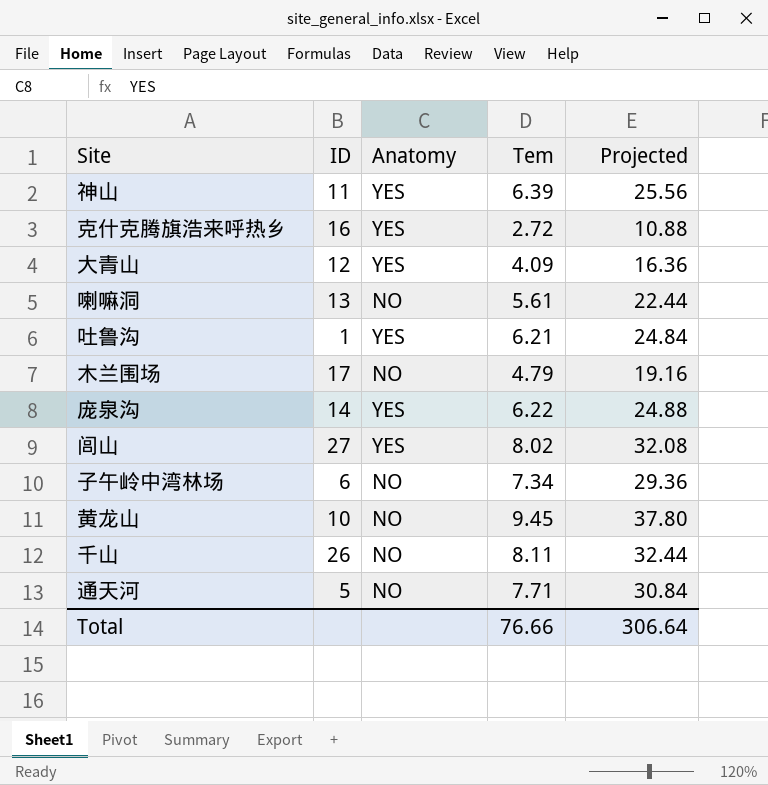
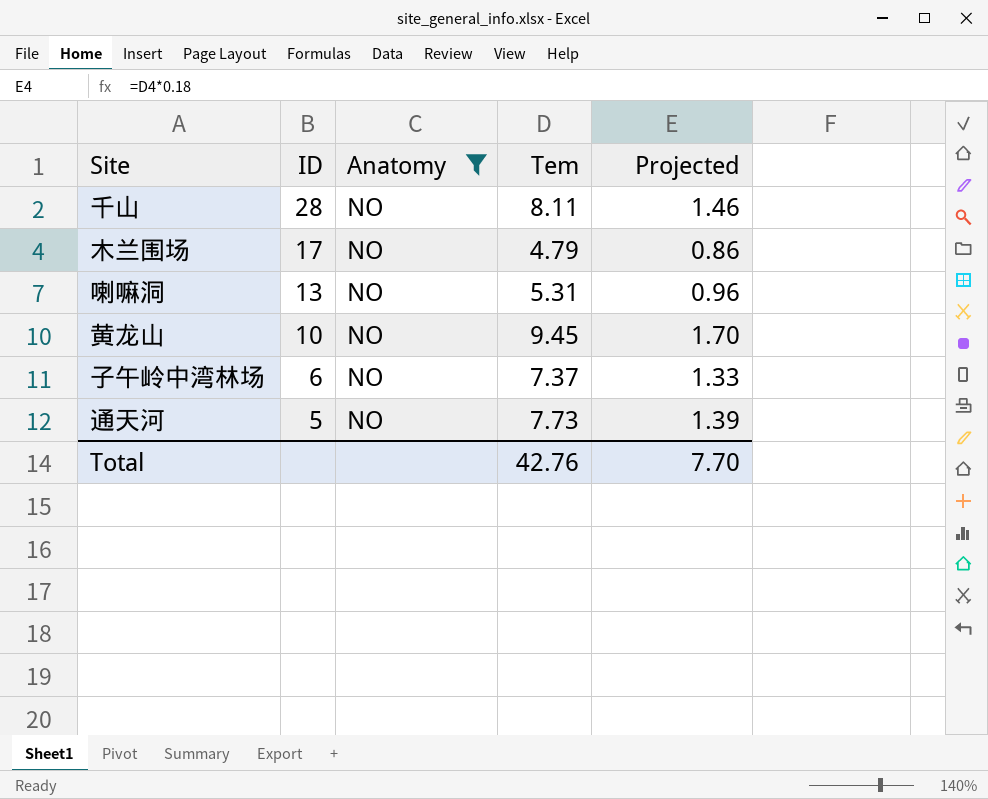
filter: none -> Anatomy = NO
row order: none -> ID descending
column Projected | formula: [Tem] * 4 -> [Tem] * 0.18
千山 | ID: 26 -> 28
喇嘛洞 | Tem: 5.61 -> 5.31
子午岭中湾林场 | Tem: 7.34 -> 7.37
通天河 | Tem: 7.71 -> 7.73
Total | Tem: 76.66 -> 42.76
Total | Projected: 306.64 -> 7.70

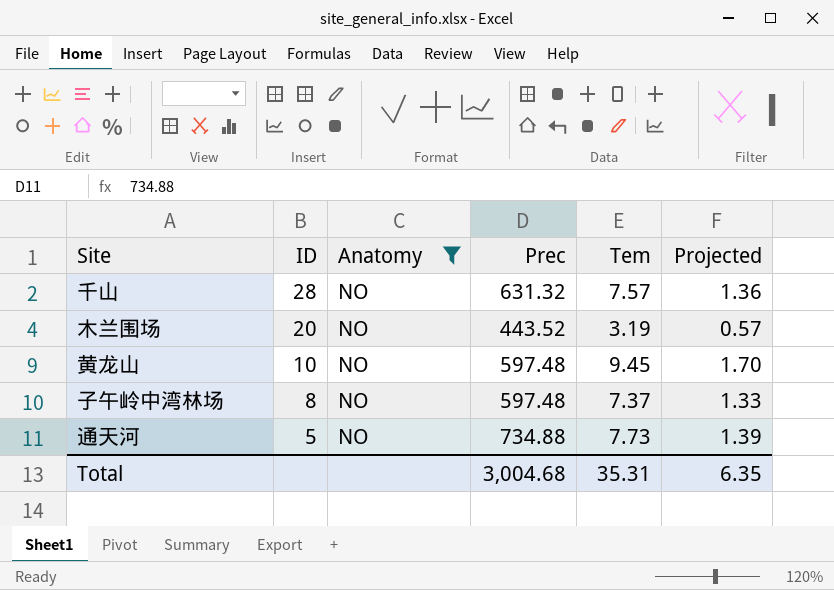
column Prec | position: none -> 4
row 喇嘛洞: 13 | NO | 5.31 | 0.96 -> none
千山 | Tem: 8.11 -> 7.57
千山 | Projected: 1.46 -> 1.36
木兰围场 | ID: 17 -> 20
木兰围场 | Tem: 4.79 -> 3.19
木兰围场 | Projected: 0.86 -> 0.57
子午岭中湾林场 | ID: 6 -> 8
Total | Tem: 42.76 -> 35.31
Total | Projected: 7.70 -> 6.35

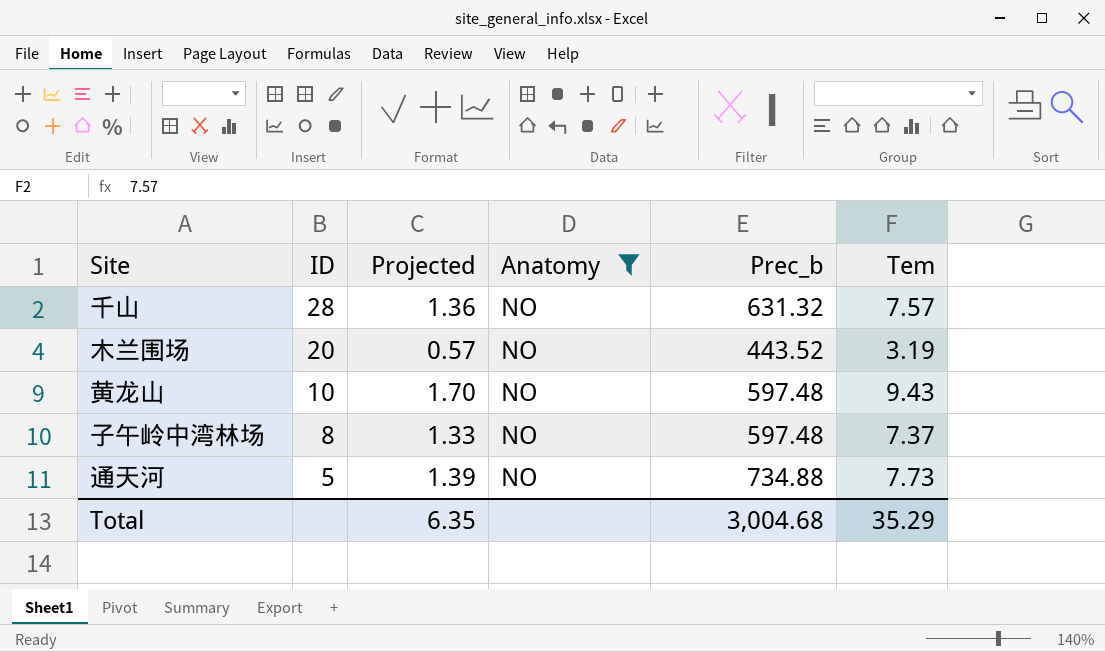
column Projected | position: 6 -> 3
column name: Prec -> Prec_b
黄龙山 | Tem: 9.45 -> 9.43
Total | Tem: 35.31 -> 35.29

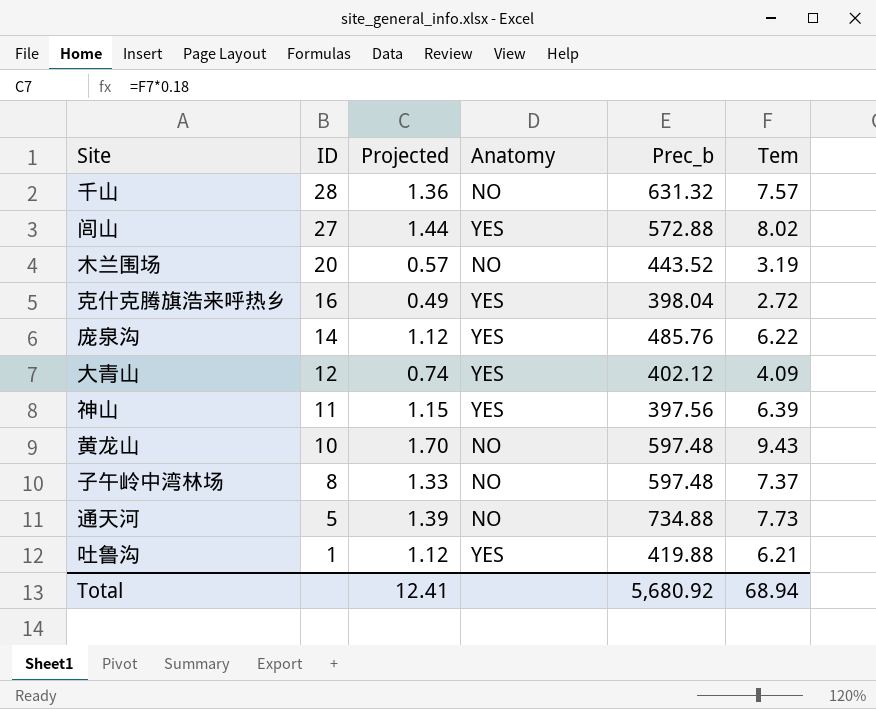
filter: Anatomy = NO -> none
Total | Projected: 6.35 -> 12.41
Total | Prec_b: 3,004.68 -> 5,680.92
Total | Tem: 35.29 -> 68.94

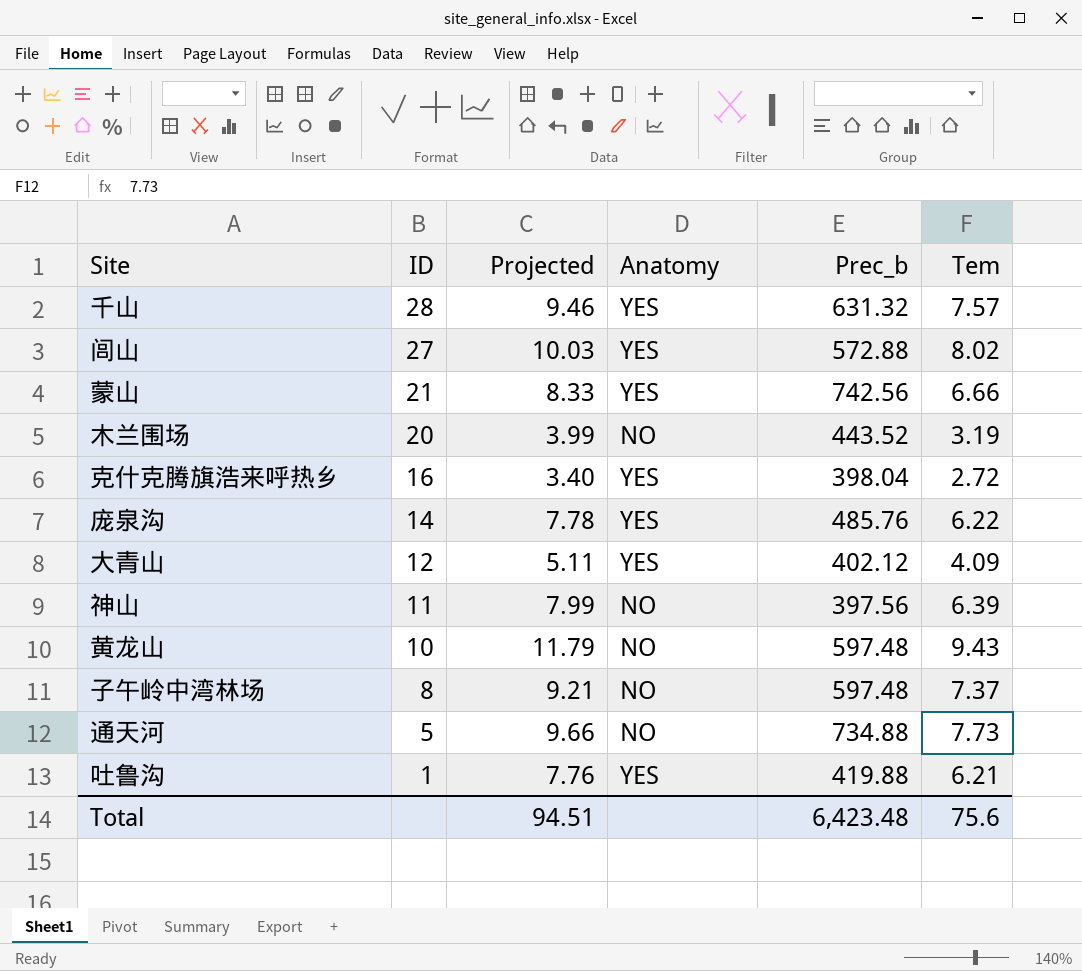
column Projected | formula: [Tem] * 0.18 -> [Tem] * 1.25
千山 | Anatomy: NO -> YES
row 蒙山: none -> 21 | 8.33 | YES | 742.56 | 6.66
神山 | Anatomy: YES -> NO
Total | Projected: 12.41 -> 94.51
Total | Prec_b: 5,680.92 -> 6,423.48
Total | Tem: 68.94 -> 75.6

